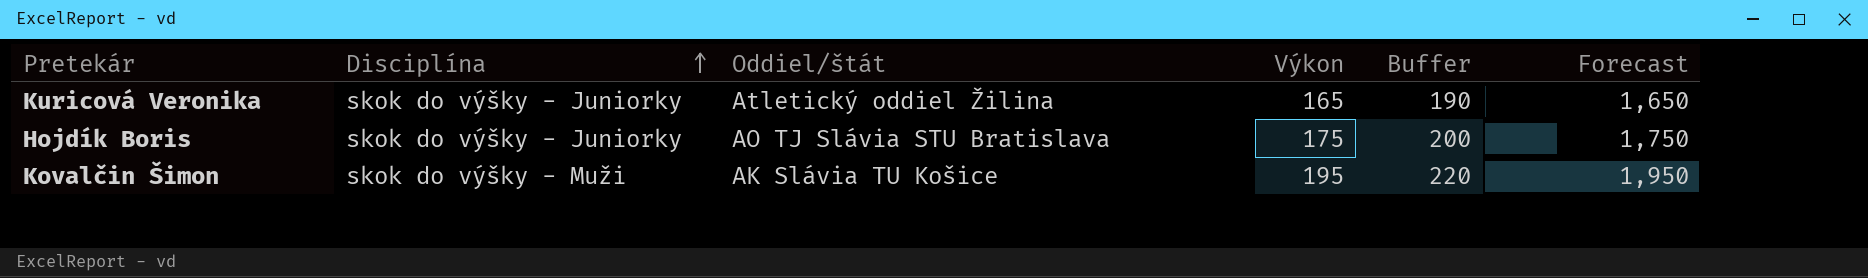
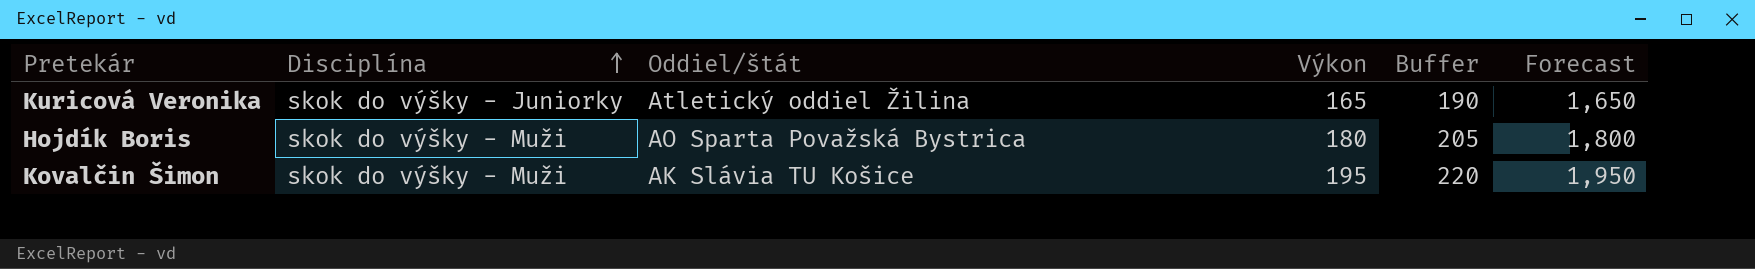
Hojdík Boris | Disciplína: skok do výšky - Juniorky -> skok do výšky - Muži
Hojdík Boris | Oddiel/štát: AO TJ Slávia STU Bratislava -> AO Sparta Považská Bystrica
Hojdík Boris | Výkon: 175 -> 180
Hojdík Boris | Buffer: 200 -> 205
Hojdík Boris | Forecast: 1,750 -> 1,800

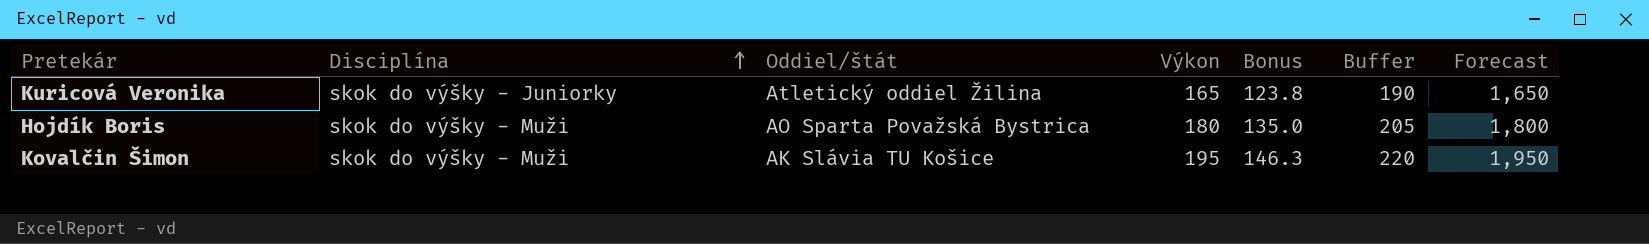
column Bonus | formula: none -> [Výkon] * 0.75

